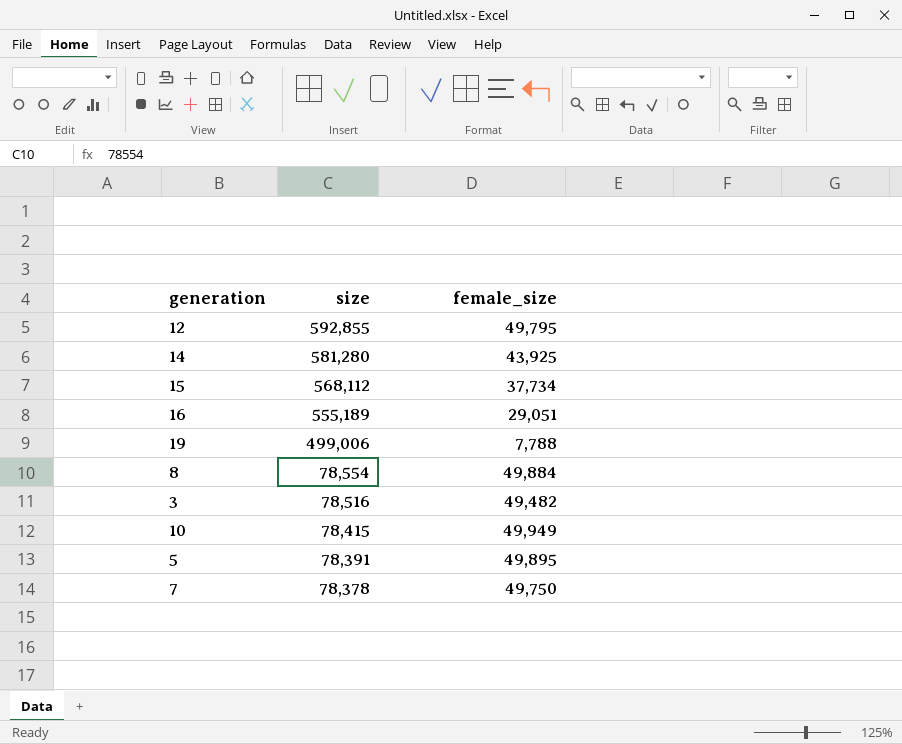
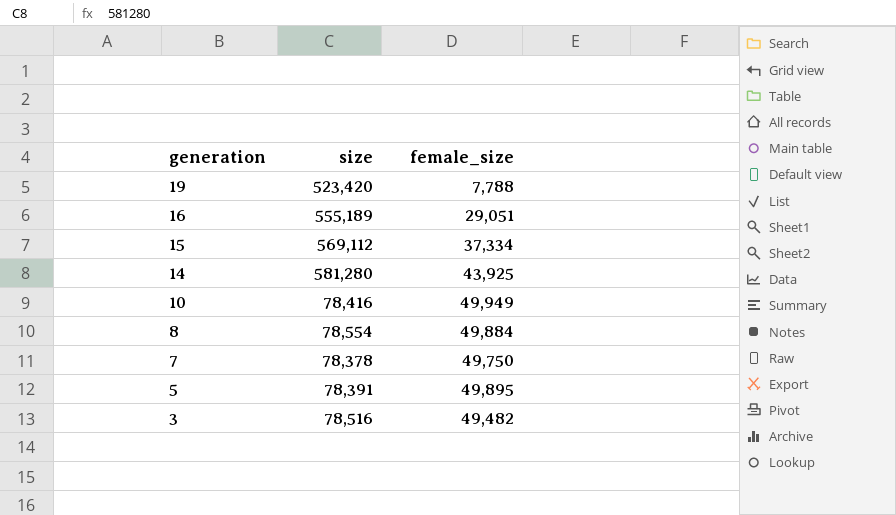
row order: size descending -> generation descending
row 12: 592,855 | 49,795 -> none
19 | size: 499,006 -> 523,420
15 | size: 568,112 -> 569,112
15 | female_size: 37,734 -> 37,334
10 | size: 78,415 -> 78,416

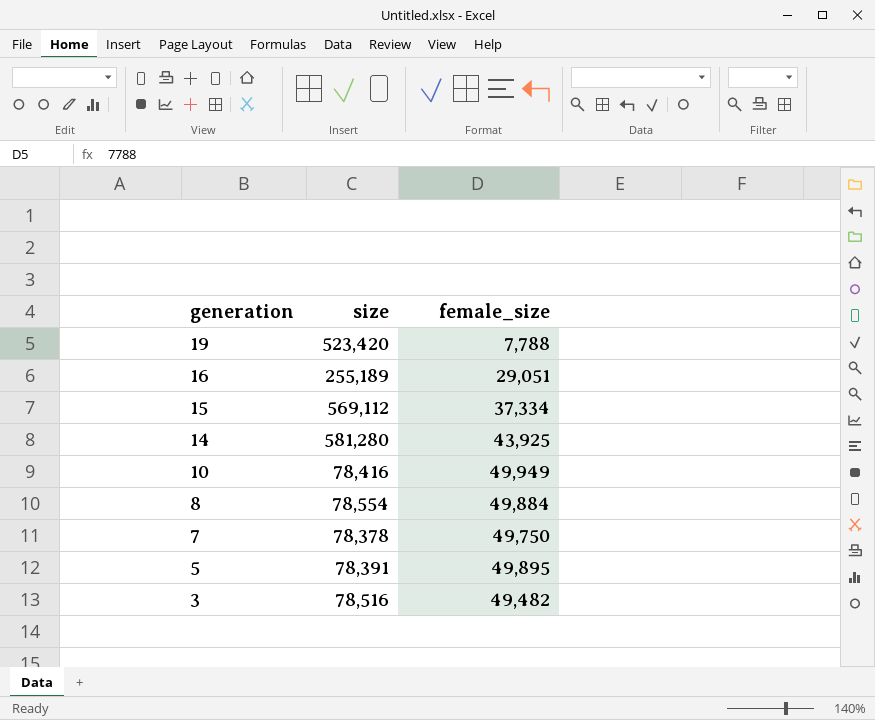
16 | size: 555,189 -> 255,189

